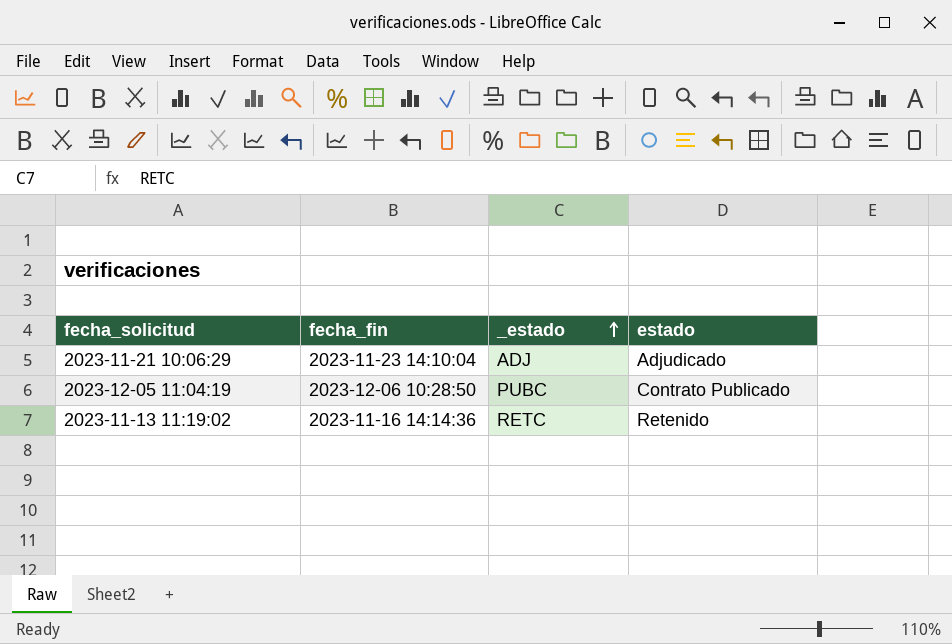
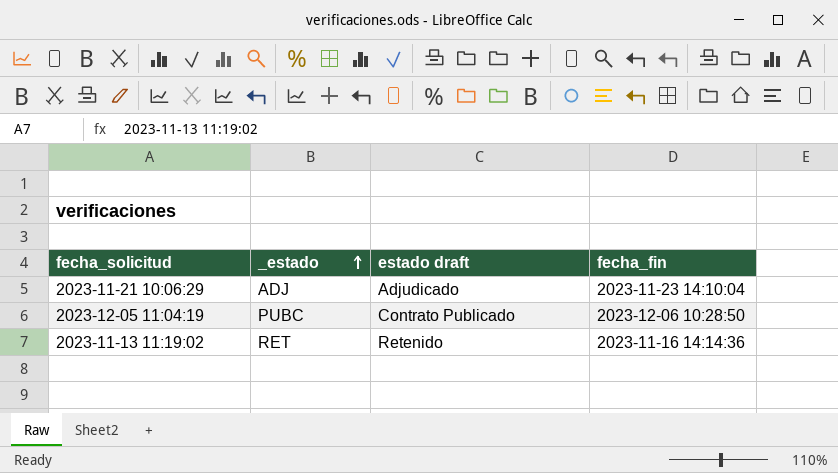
column name: estado -> estado draft
column fecha_fin | position: 2 -> 4
2023-11-13 11:19:02 | _estado: RETC -> RET

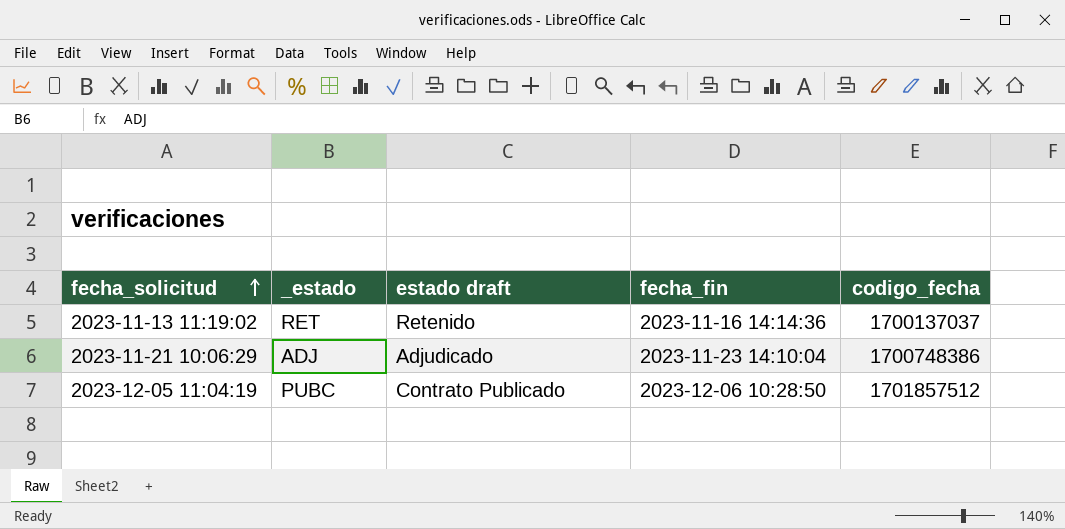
row order: _estado ascending -> fecha_solicitud ascending
column codigo_fecha | position: none -> 5

